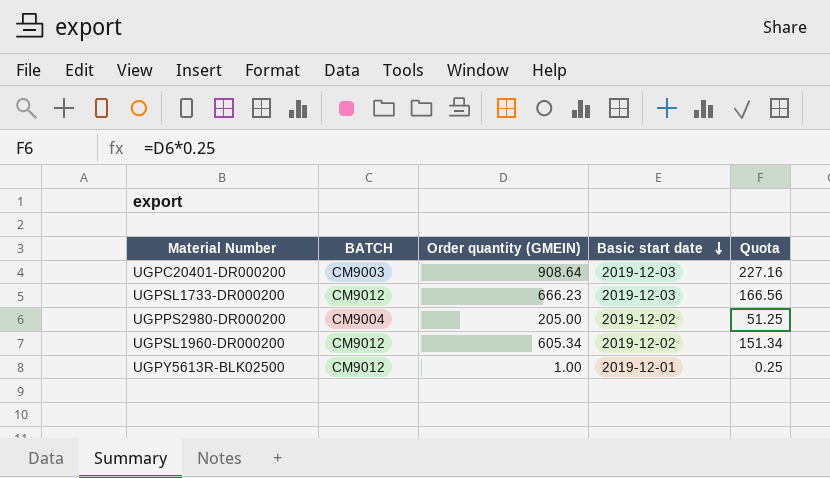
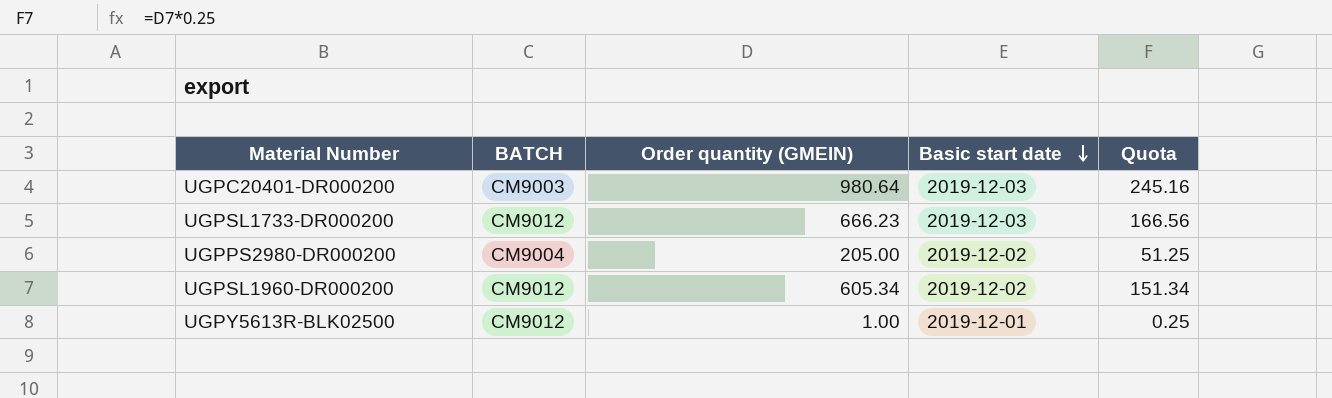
UGPC20401-DR000200 | Order quantity (GMEIN): 908.64 -> 980.64
UGPC20401-DR000200 | Quota: 227.16 -> 245.16

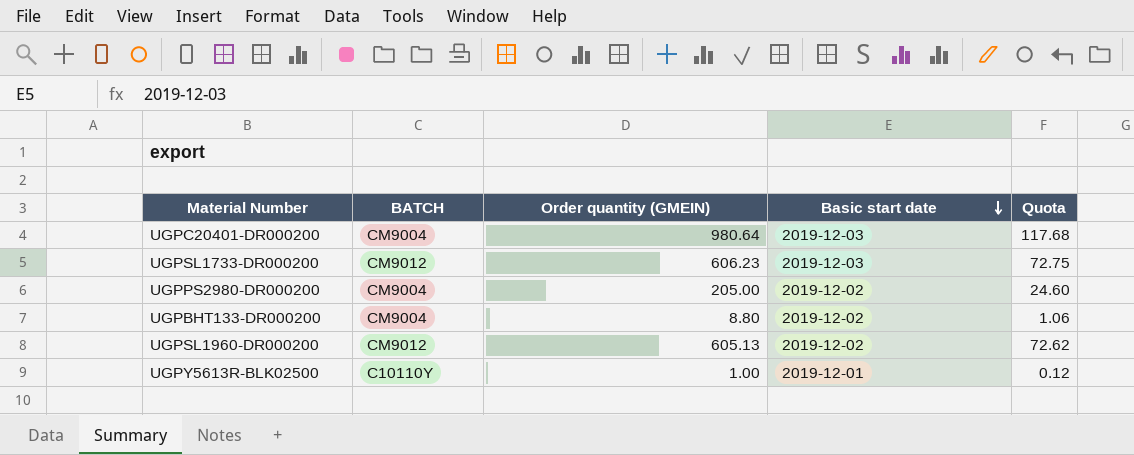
column Quota | formula: [Order quantity (GMEIN)] * 0.25 -> [Order quantity (GMEIN)] * 0.12
UGPC20401-DR000200 | BATCH: CM9003 -> CM9004
UGPSL1733-DR000200 | Order quantity (GMEIN): 666.23 -> 606.23
row UGPBHT133-DR000200: none -> CM9004 | 8.80 | 2019-12-02 | 1.06
UGPSL1960-DR000200 | Order quantity (GMEIN): 605.34 -> 605.13
UGPY5613R-BLK02500 | BATCH: CM9012 -> C10110Y

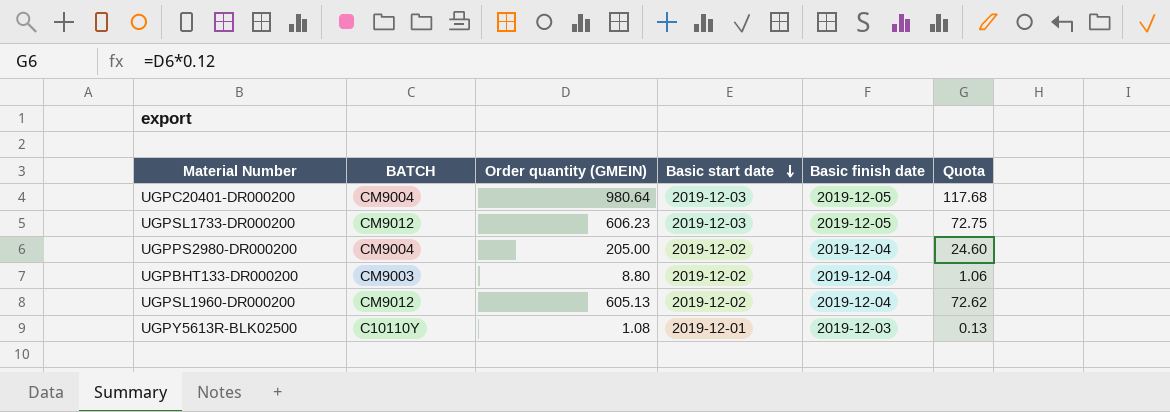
column Basic finish date | position: none -> 5
UGPBHT133-DR000200 | BATCH: CM9004 -> CM9003
UGPY5613R-BLK02500 | Order quantity (GMEIN): 1.00 -> 1.08
UGPY5613R-BLK02500 | Quota: 0.12 -> 0.13

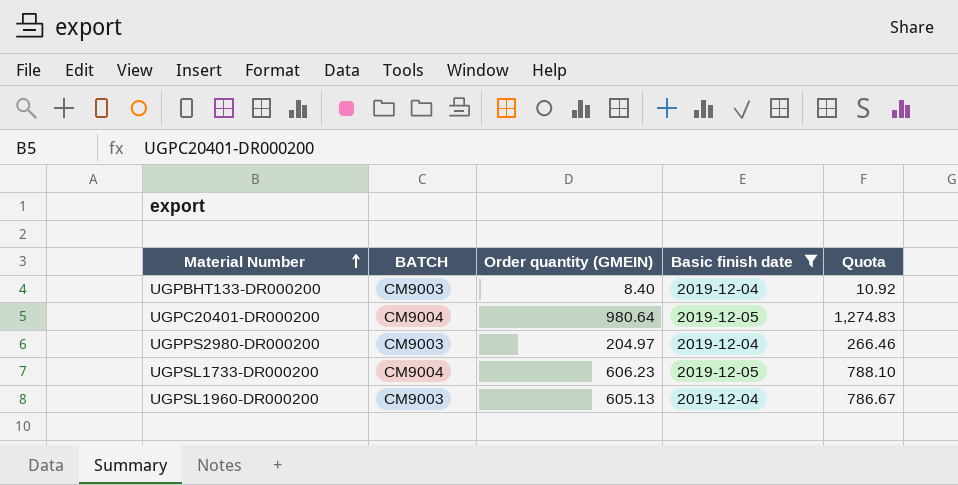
filter: none -> Basic finish date != 2019-12-03
row order: Basic start date descending -> Material Number ascending
column Basic start date | position: 4 -> none
column Quota | formula: [Order quantity (GMEIN)] * 0.12 -> [Order quantity (GMEIN)] * 1.3
UGPBHT133-DR000200 | Order quantity (GMEIN): 8.80 -> 8.40
UGPPS2980-DR000200 | BATCH: CM9004 -> CM9003
UGPPS2980-DR000200 | Order quantity (GMEIN): 205.00 -> 204.97
UGPSL1733-DR000200 | BATCH: CM9012 -> CM9004
UGPSL1960-DR000200 | BATCH: CM9012 -> CM9003

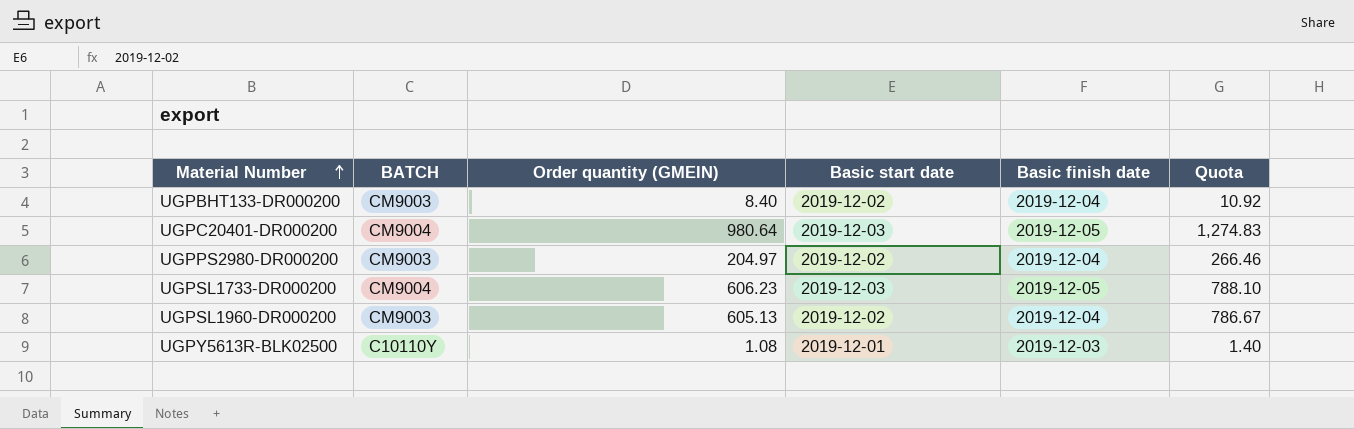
filter: Basic finish date != 2019-12-03 -> none
column Basic start date | position: none -> 4

